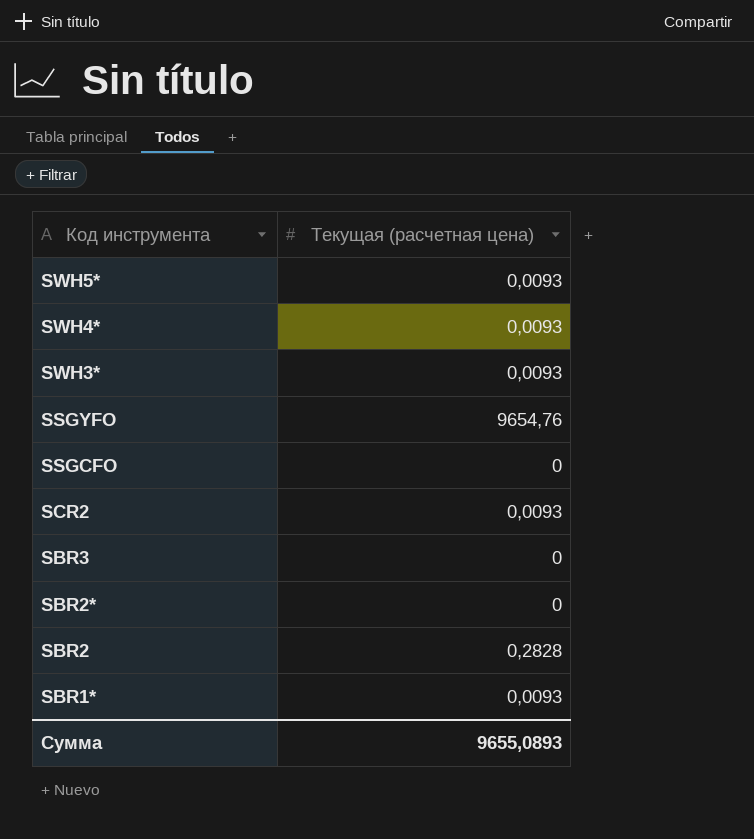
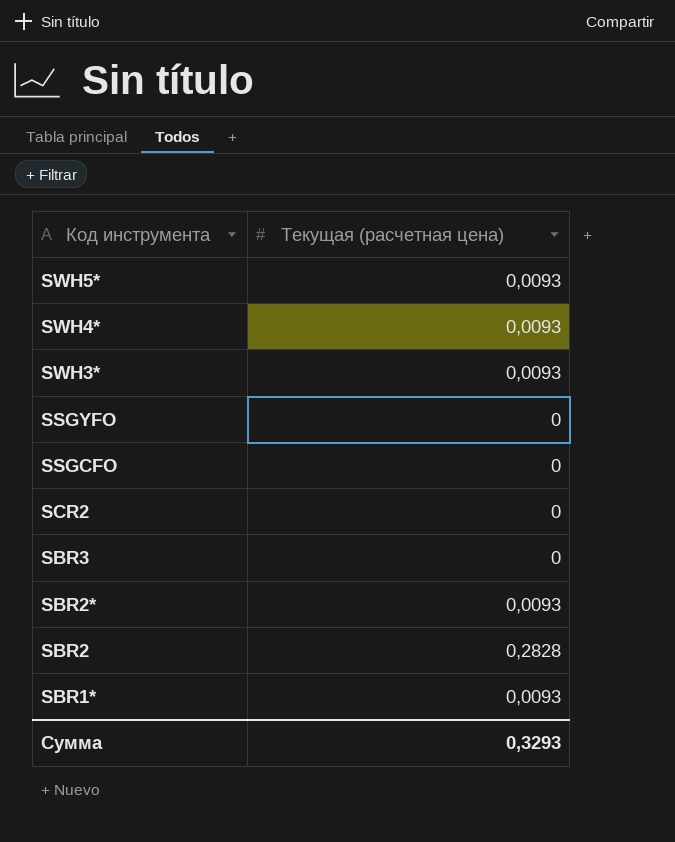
SSGYFO | Текущая (расчетная цена): 9654,76 -> 0
SCR2 | Текущая (расчетная цена): 0,0093 -> 0
SBR2* | Текущая (расчетная цена): 0 -> 0,0093
Сумма | Текущая (расчетная цена): 9655,0893 -> 0,3293

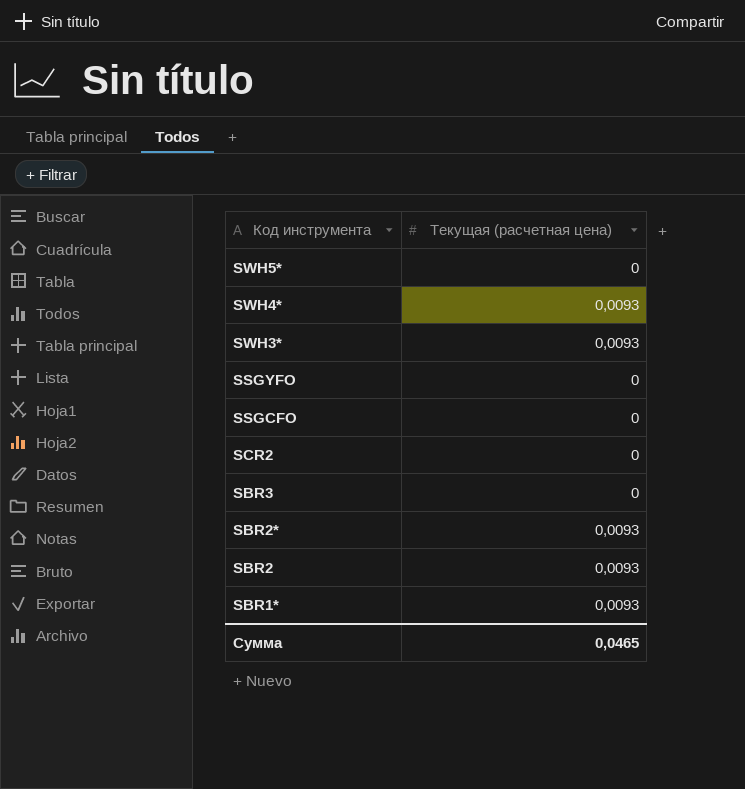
SWH5* | Текущая (расчетная цена): 0,0093 -> 0
SBR2 | Текущая (расчетная цена): 0,2828 -> 0,0093
Сумма | Текущая (расчетная цена): 0,3293 -> 0,0465

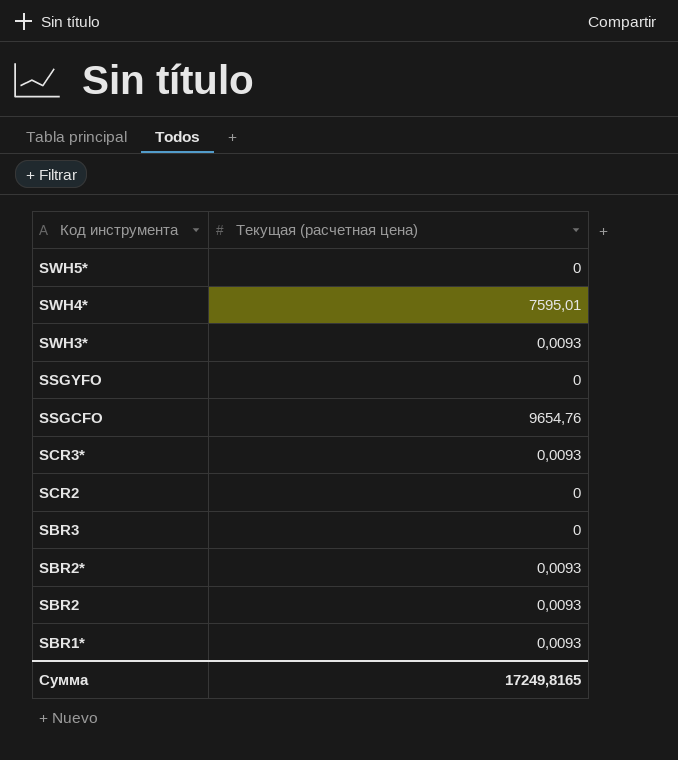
SWH4* | Текущая (расчетная цена): 0,0093 -> 7595,01
SSGCFO | Текущая (расчетная цена): 0 -> 9654,76
row SCR3*: none -> 0,0093
Сумма | Текущая (расчетная цена): 0,0465 -> 17249,8165

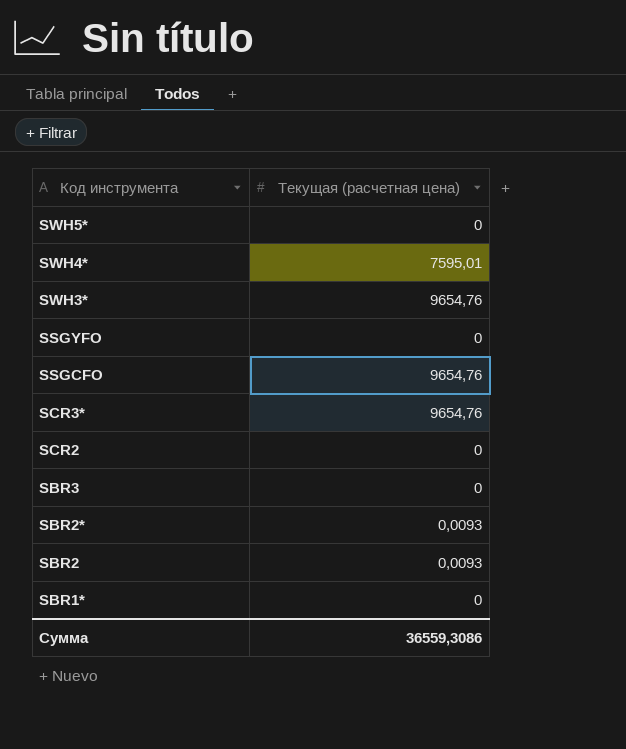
SWH3* | Текущая (расчетная цена): 0,0093 -> 9654,76
SCR3* | Текущая (расчетная цена): 0,0093 -> 9654,76
SBR1* | Текущая (расчетная цена): 0,0093 -> 0
Сумма | Текущая (расчетная цена): 17249,8165 -> 36559,3086

